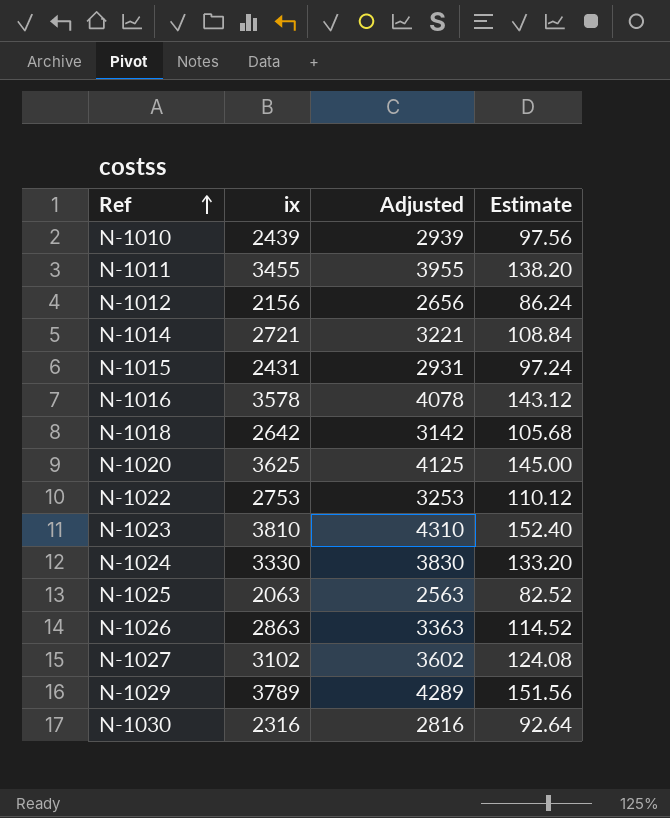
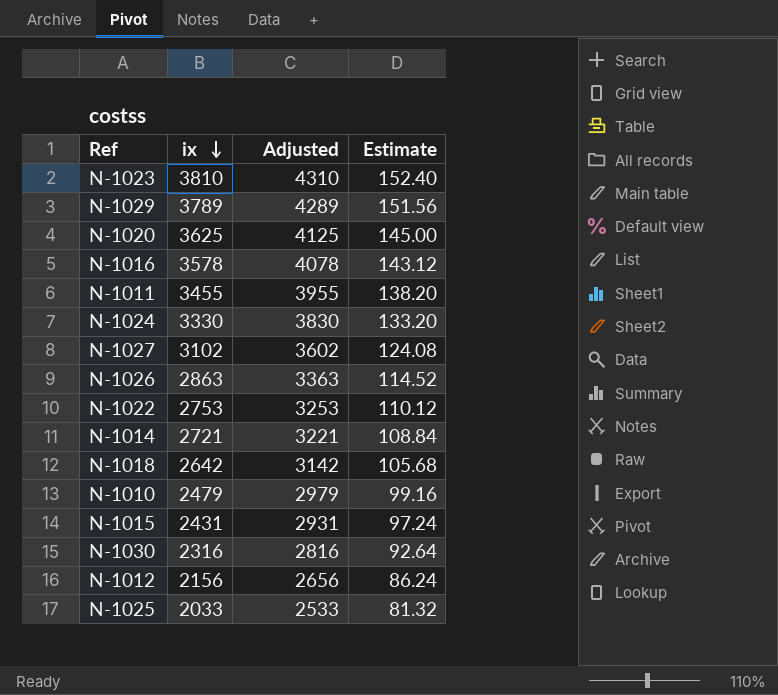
row order: Ref ascending -> ix descending
N-1010 | ix: 2439 -> 2479
N-1010 | Adjusted: 2939 -> 2979
N-1010 | Estimate: 97.56 -> 99.16
N-1025 | ix: 2063 -> 2033
N-1025 | Adjusted: 2563 -> 2533
N-1025 | Estimate: 82.52 -> 81.32

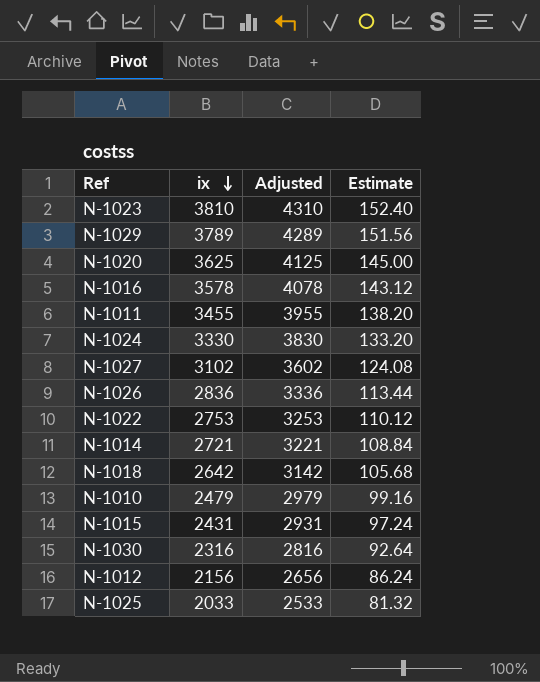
N-1026 | ix: 2863 -> 2836
N-1026 | Adjusted: 3363 -> 3336
N-1026 | Estimate: 114.52 -> 113.44

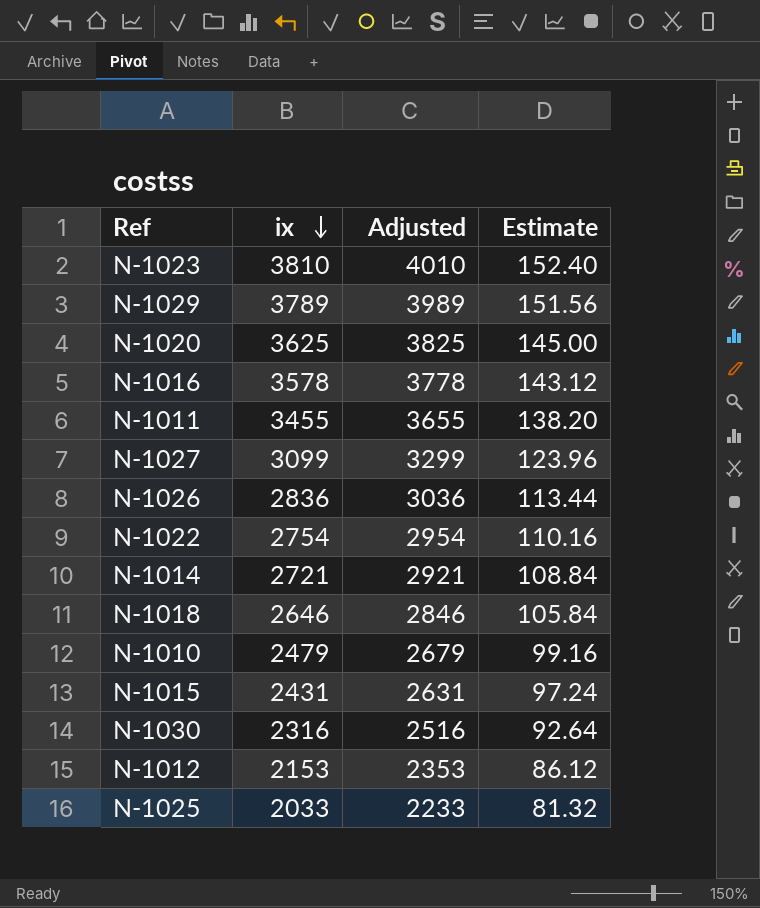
column Adjusted | formula: [ix] + 500 -> [ix] + 200
row N-1024: 3330 | 3830 | 133.20 -> none
N-1027 | ix: 3102 -> 3099
N-1027 | Estimate: 124.08 -> 123.96
N-1022 | ix: 2753 -> 2754
N-1022 | Estimate: 110.12 -> 110.16
N-1018 | ix: 2642 -> 2646
N-1018 | Estimate: 105.68 -> 105.84
N-1012 | ix: 2156 -> 2153
N-1012 | Estimate: 86.24 -> 86.12

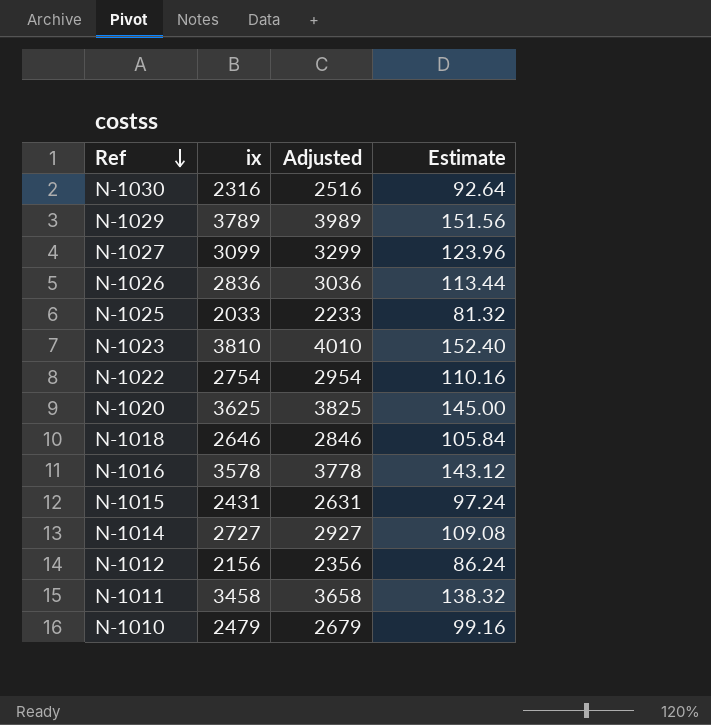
row order: ix descending -> Ref descending
N-1014 | ix: 2721 -> 2727
N-1014 | Adjusted: 2921 -> 2927
N-1014 | Estimate: 108.84 -> 109.08
N-1012 | ix: 2153 -> 2156
N-1012 | Adjusted: 2353 -> 2356
N-1012 | Estimate: 86.12 -> 86.24
N-1011 | ix: 3455 -> 3458
N-1011 | Adjusted: 3655 -> 3658
N-1011 | Estimate: 138.20 -> 138.32

